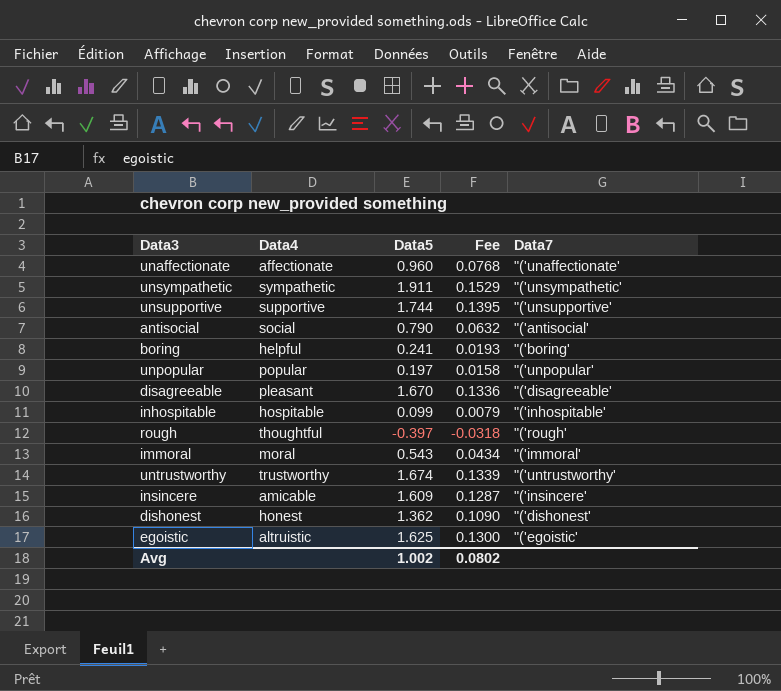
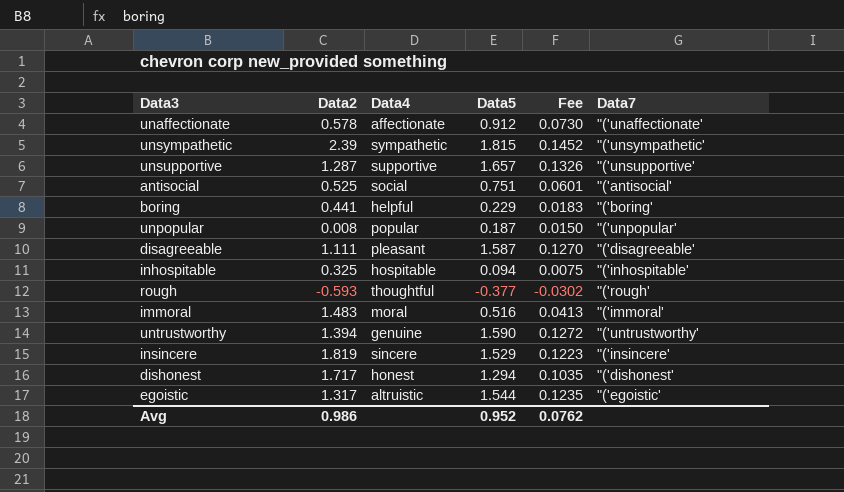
column Data2 | position: none -> 2
unaffectionate | Data5: 0.960 -> 0.912
unaffectionate | Fee: 0.0768 -> 0.0730
unsympathetic | Data5: 1.911 -> 1.815
unsympathetic | Fee: 0.1529 -> 0.1452
unsupportive | Data5: 1.744 -> 1.657
unsupportive | Fee: 0.1395 -> 0.1326
antisocial | Data5: 0.790 -> 0.751
antisocial | Fee: 0.0632 -> 0.0601
boring | Data5: 0.241 -> 0.229
boring | Fee: 0.0193 -> 0.0183
unpopular | Data5: 0.197 -> 0.187
unpopular | Fee: 0.0158 -> 0.0150
disagreeable | Data5: 1.670 -> 1.587
disagreeable | Fee: 0.1336 -> 0.1270
inhospitable | Data5: 0.099 -> 0.094
inhospitable | Fee: 0.0079 -> 0.0075
rough | Data5: -0.397 -> -0.377
rough | Fee: -0.0318 -> -0.0302
immoral | Data5: 0.543 -> 0.516
immoral | Fee: 0.0434 -> 0.0413
untrustworthy | Data4: trustworthy -> genuine
untrustworthy | Data5: 1.674 -> 1.590
untrustworthy | Fee: 0.1339 -> 0.1272
insincere | Data4: amicable -> sincere
insincere | Data5: 1.609 -> 1.529
insincere | Fee: 0.1287 -> 0.1223
dishonest | Data5: 1.362 -> 1.294
dishonest | Fee: 0.1090 -> 0.1035
egoistic | Data5: 1.625 -> 1.544
egoistic | Fee: 0.1300 -> 0.1235
Avg | Data5: 1.002 -> 0.952
Avg | Fee: 0.0802 -> 0.0762

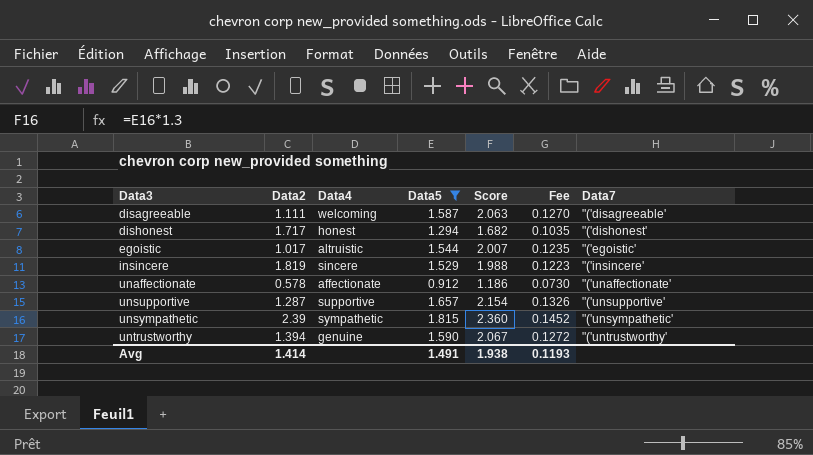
filter: none -> Data5 >= 0.912
row order: none -> Data3 ascending
column Score | formula: none -> [Data5] * 1.3
disagreeable | Data4: pleasant -> welcoming
egoistic | Data2: 1.317 -> 1.017
Avg | Data2: 0.986 -> 1.414
Avg | Data5: 0.952 -> 1.491
Avg | Fee: 0.0762 -> 0.1193

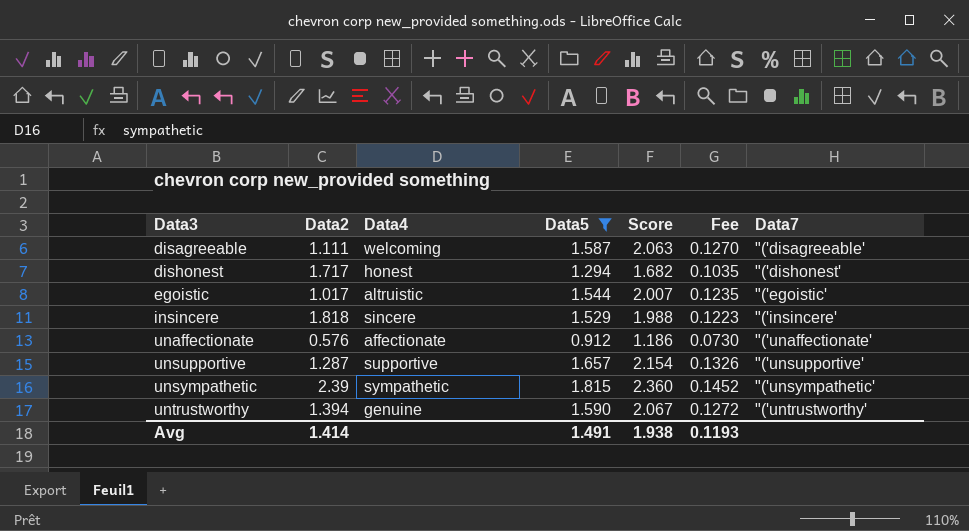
insincere | Data2: 1.819 -> 1.818
unaffectionate | Data2: 0.578 -> 0.576

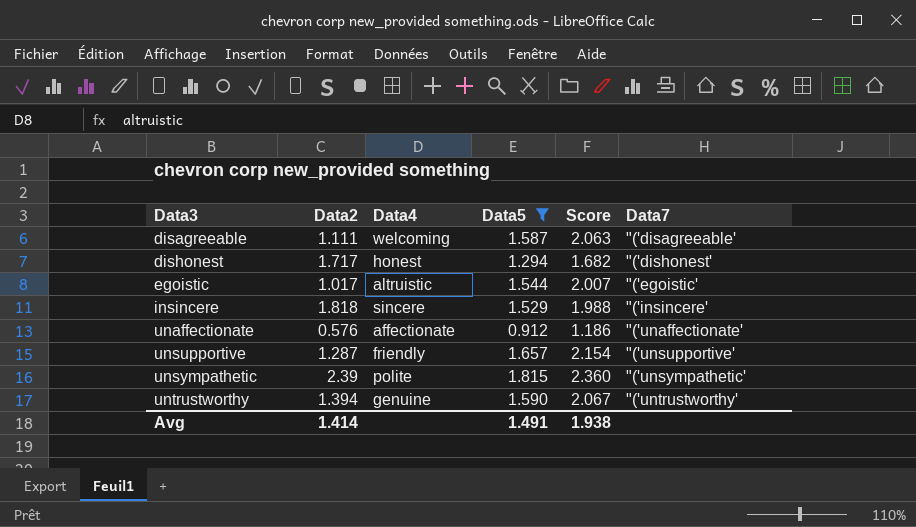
column Fee | formula: [Data5] * 0.08 -> none
unsupportive | Data4: supportive -> friendly
unsympathetic | Data4: sympathetic -> polite

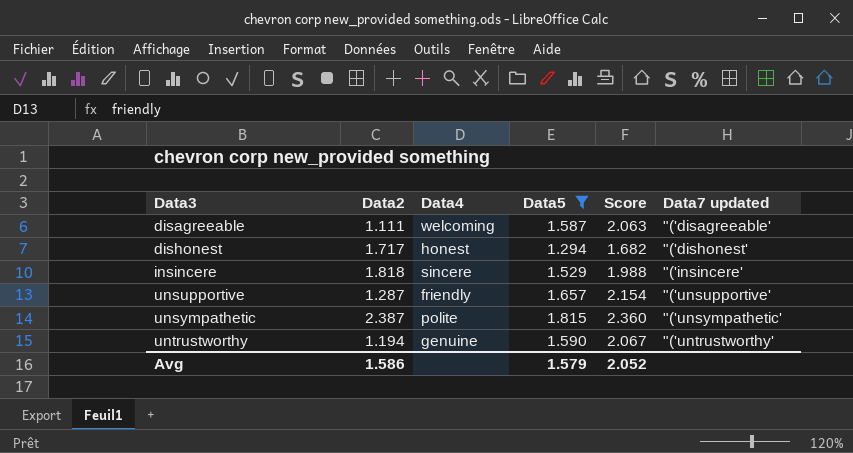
column name: Data7 -> Data7 updated
row egoistic: 1.017 | altruistic | 1.544 | 2.007 | "('egoistic' -> none
row unaffectionate: 0.576 | affectionate | 0.912 | 1.186 | "('unaffectionate' -> none
unsympathetic | Data2: 2.39 -> 2.387
untrustworthy | Data2: 1.394 -> 1.194
Avg | Data2: 1.414 -> 1.586
Avg | Data5: 1.491 -> 1.579
Avg | Score: 1.938 -> 2.052

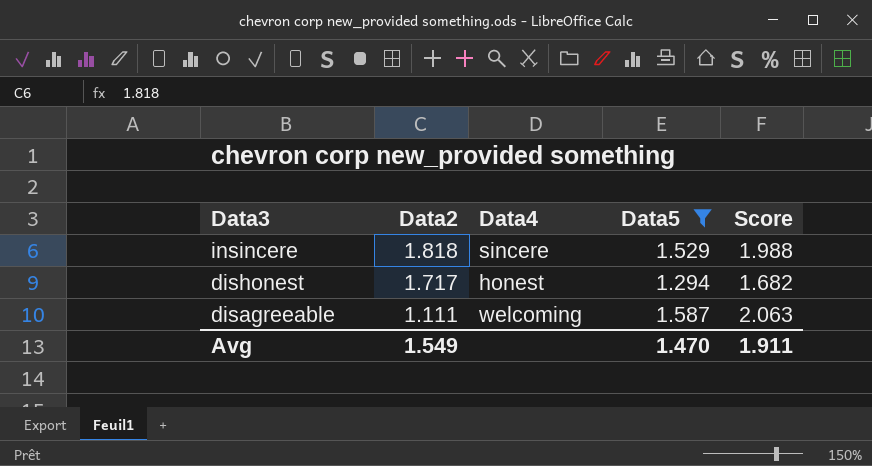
row order: Data3 ascending -> Data3 descending
column Data7 updated | position: 6 -> none
row unsupportive: 1.287 | friendly | 1.657 | 2.154 | "('unsupportive' -> none
row unsympathetic: 2.387 | polite | 1.815 | 2.360 | "('unsympathetic' -> none
row untrustworthy: 1.194 | genuine | 1.590 | 2.067 | "('untrustworthy' -> none
Avg | Data2: 1.586 -> 1.549
Avg | Data5: 1.579 -> 1.470
Avg | Score: 2.052 -> 1.911

